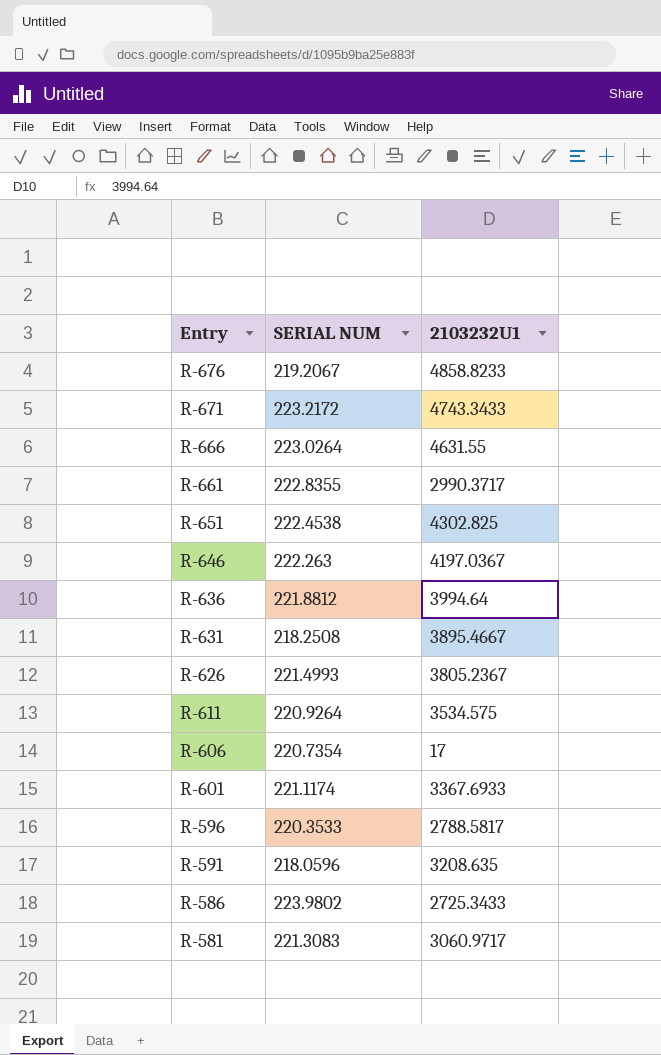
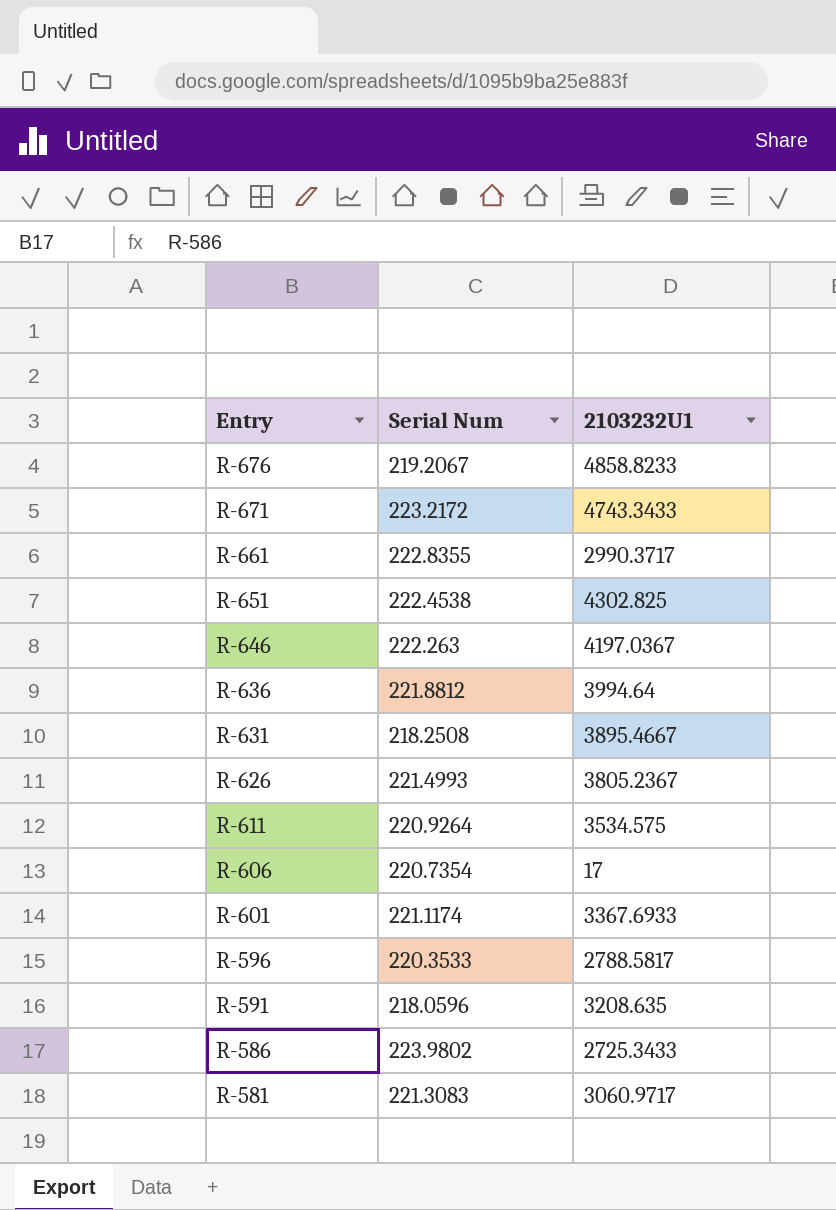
column name: SERIAL NUM -> Serial Num
row R-666: 223.0264 | 4631.55 -> none

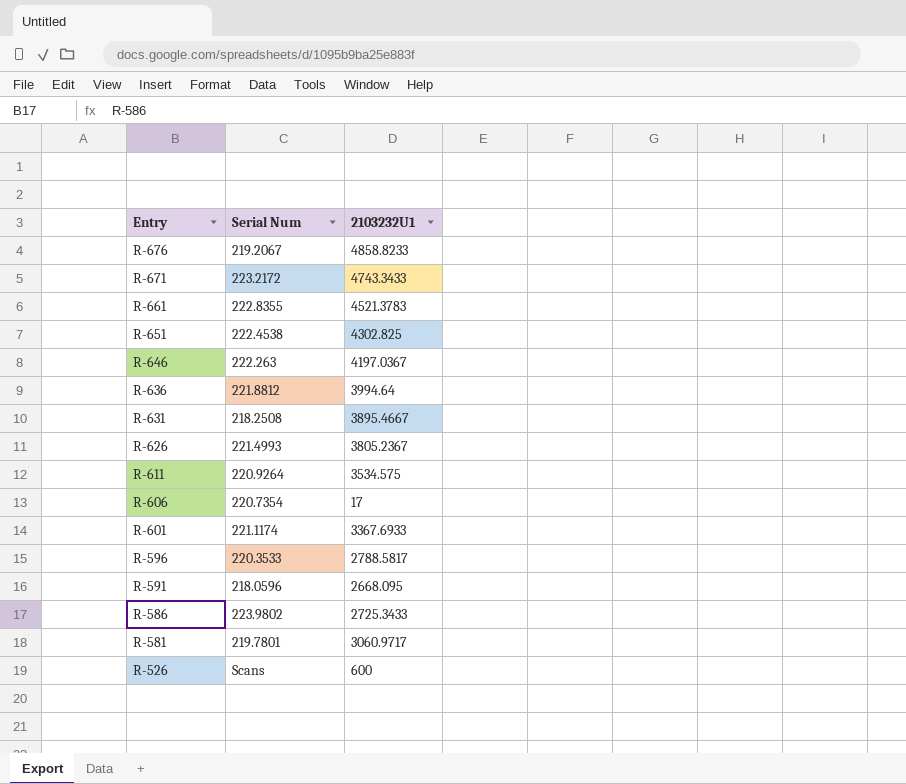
R-661 | 2103232U1: 2990.3717 -> 4521.3783
R-591 | 2103232U1: 3208.635 -> 2668.095
R-581 | Serial Num: 221.3083 -> 219.7801
row R-526: none -> Scans | 600

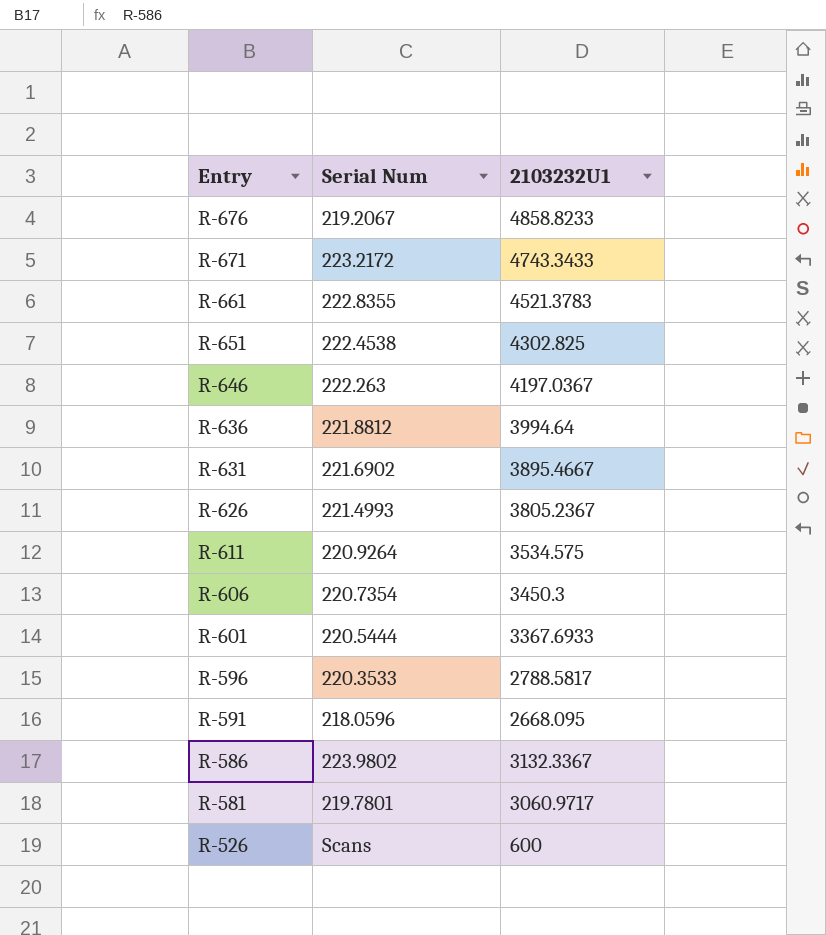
R-631 | Serial Num: 218.2508 -> 221.6902
R-606 | 2103232U1: 17 -> 3450.3
R-601 | Serial Num: 221.1174 -> 220.5444
R-586 | 2103232U1: 2725.3433 -> 3132.3367

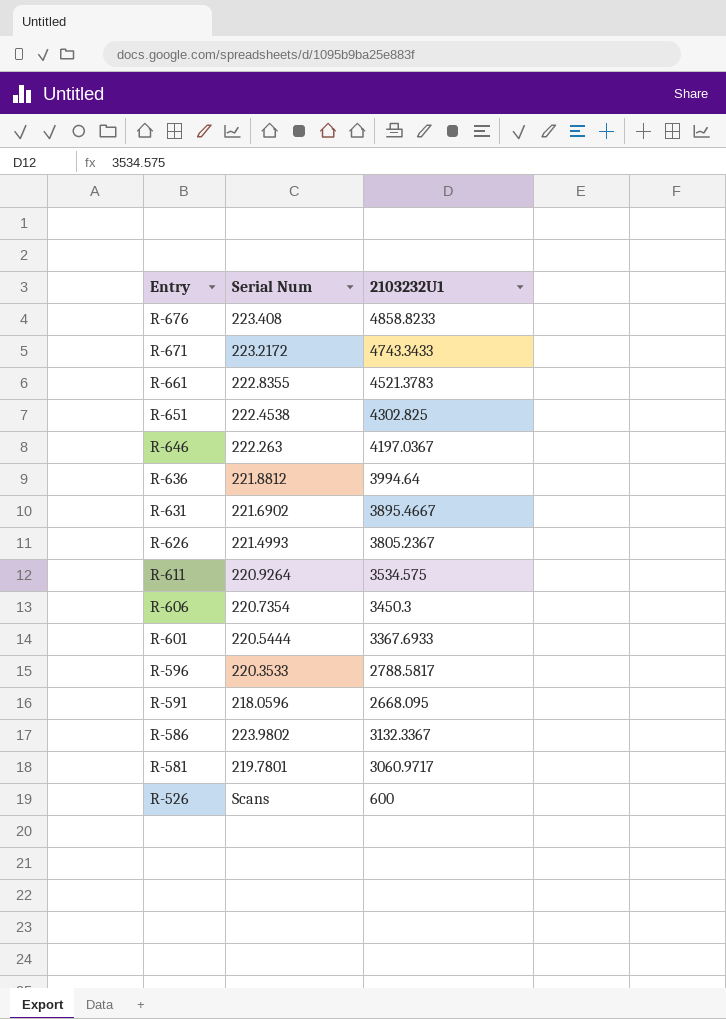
R-676 | Serial Num: 219.2067 -> 223.408

